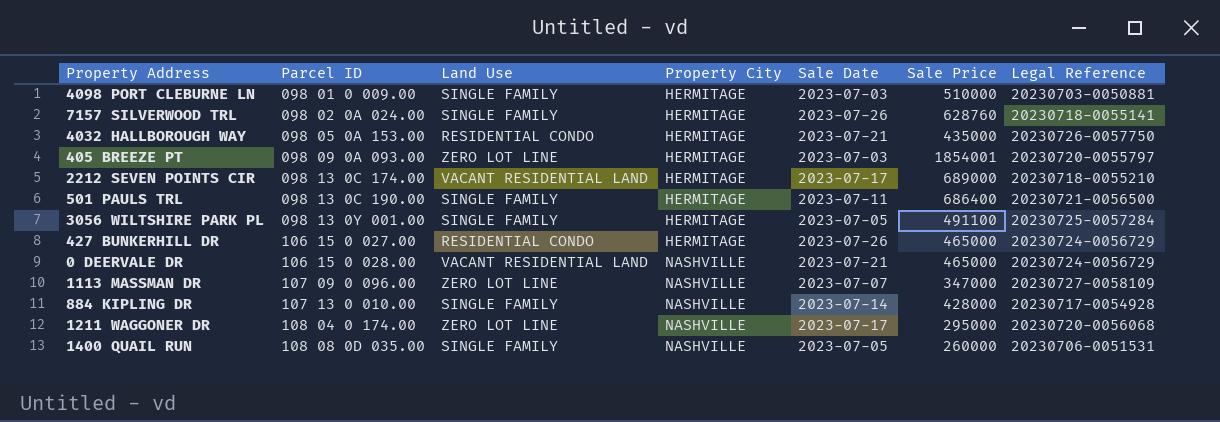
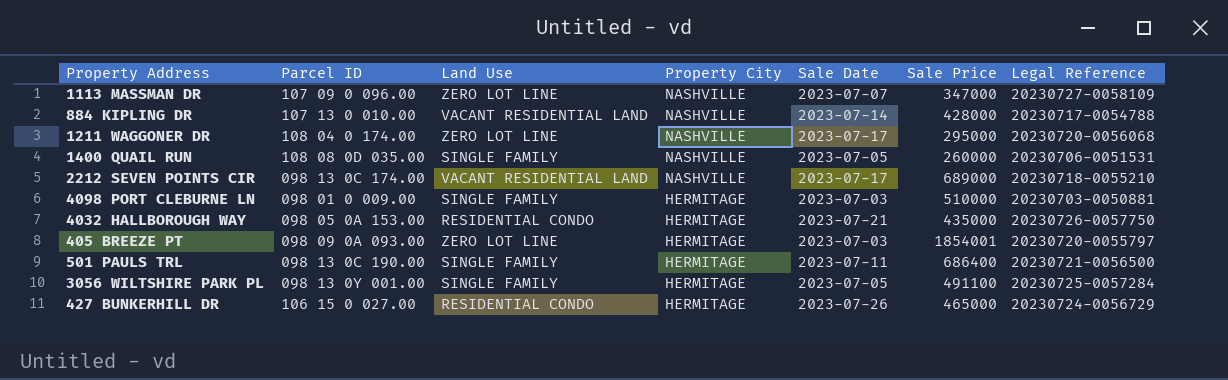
row order: Parcel ID ascending -> Property City descending
row 7157 SILVERWOOD TRL: 098 02 0A 024.00 | SINGLE FAMILY | HERMITAGE | 2023-07-26 | 628760 | 20230718-0055141 -> none
row 0 DEERVALE DR: 106 15 0 028.00 | VACANT RESIDENTIAL LAND | NASHVILLE | 2023-07-21 | 465000 | 20230724-0056729 -> none
884 KIPLING DR | Land Use: SINGLE FAMILY -> VACANT RESIDENTIAL LAND
884 KIPLING DR | Legal Reference: 20230717-0054928 -> 20230717-0054788
2212 SEVEN POINTS CIR | Property City: HERMITAGE -> NASHVILLE

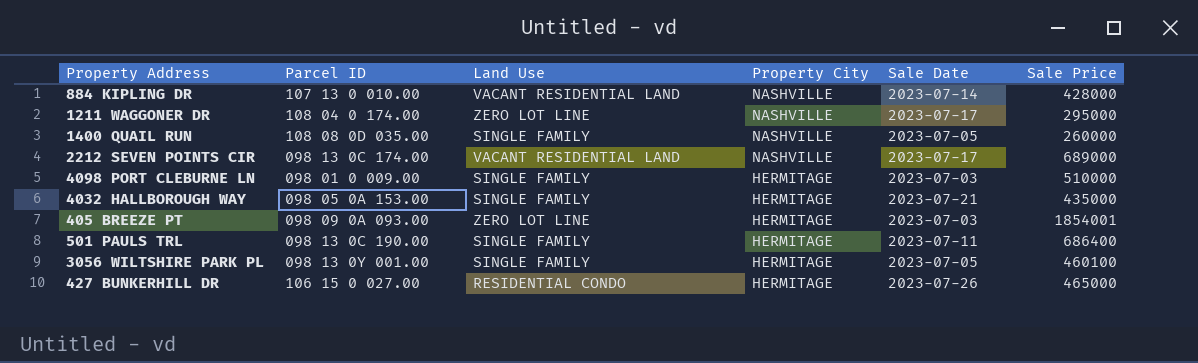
column Legal Reference | position: 7 -> none
row 1113 MASSMAN DR: 107 09 0 096.00 | ZERO LOT LINE | NASHVILLE | 2023-07-07 | 347000 | 20230727-0058109 -> none
4032 HALLBOROUGH WAY | Land Use: RESIDENTIAL CONDO -> SINGLE FAMILY
3056 WILTSHIRE PARK PL | Sale Price: 491100 -> 460100

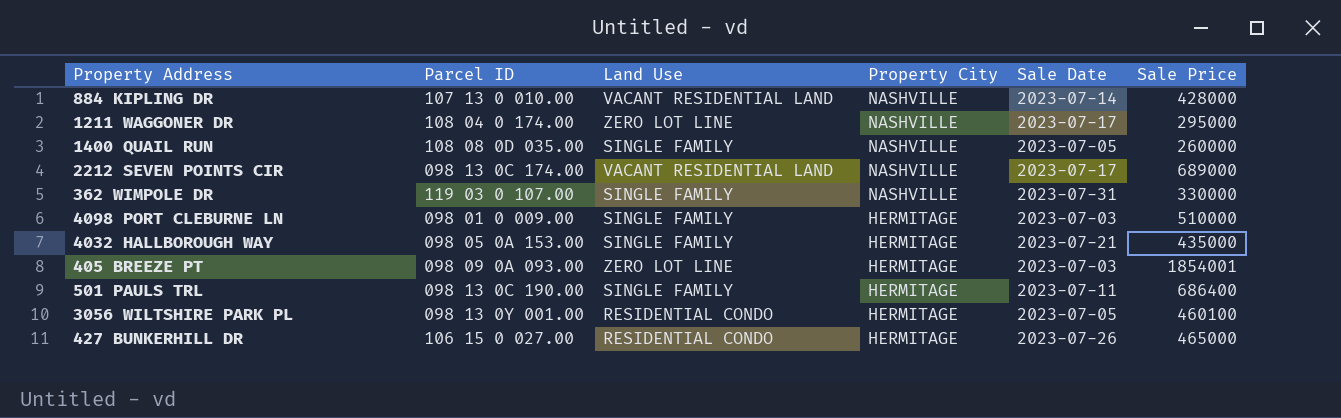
row 362 WIMPOLE DR: none -> 119 03 0 107.00 | SINGLE FAMILY | NASHVILLE | 2023-07-31 | 330000
3056 WILTSHIRE PARK PL | Land Use: SINGLE FAMILY -> RESIDENTIAL CONDO

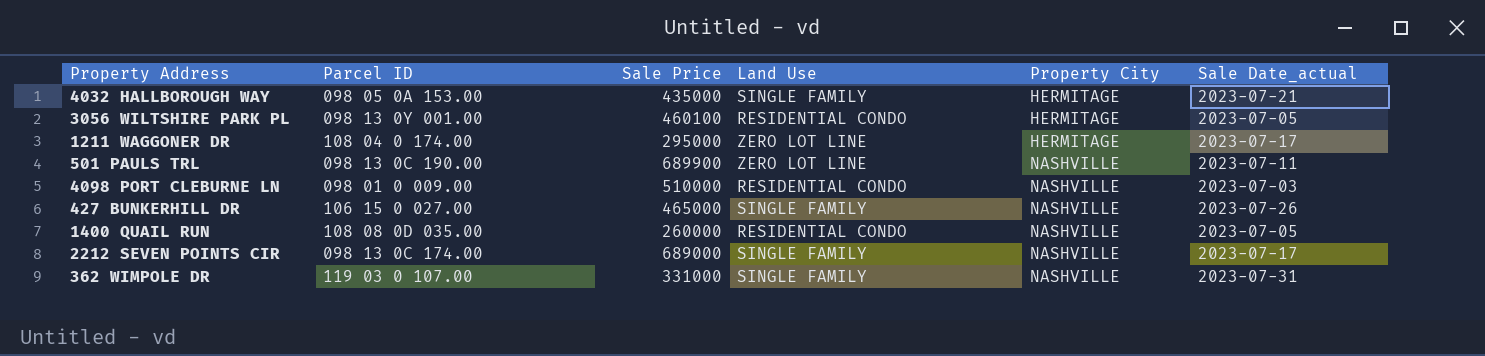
row order: Property City descending -> Property City ascending
column Sale Price | position: 6 -> 3
column name: Sale Date -> Sale Date_actual
row 884 KIPLING DR: 107 13 0 010.00 | VACANT RESIDENTIAL LAND | NASHVILLE | 2023-07-14 | 428000 -> none
row 405 BREEZE PT: 098 09 0A 093.00 | ZERO LOT LINE | HERMITAGE | 2023-07-03 | 1854001 -> none
1211 WAGGONER DR | Property City: NASHVILLE -> HERMITAGE
501 PAULS TRL | Sale Price: 686400 -> 689900
501 PAULS TRL | Land Use: SINGLE FAMILY -> ZERO LOT LINE
501 PAULS TRL | Property City: HERMITAGE -> NASHVILLE
4098 PORT CLEBURNE LN | Land Use: SINGLE FAMILY -> RESIDENTIAL CONDO
4098 PORT CLEBURNE LN | Property City: HERMITAGE -> NASHVILLE
427 BUNKERHILL DR | Land Use: RESIDENTIAL CONDO -> SINGLE FAMILY
427 BUNKERHILL DR | Property City: HERMITAGE -> NASHVILLE
1400 QUAIL RUN | Land Use: SINGLE FAMILY -> RESIDENTIAL CONDO
2212 SEVEN POINTS CIR | Land Use: VACANT RESIDENTIAL LAND -> SINGLE FAMILY
362 WIMPOLE DR | Sale Price: 330000 -> 331000

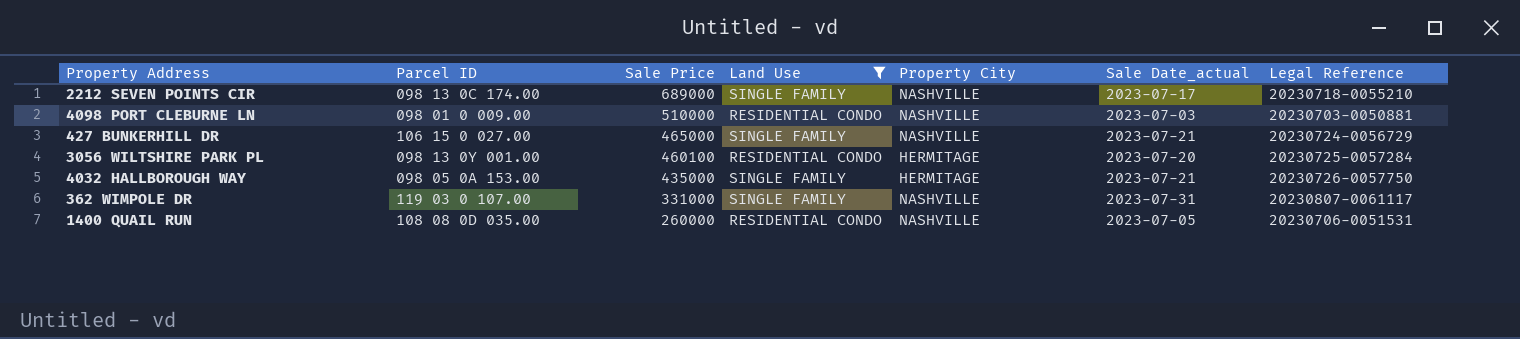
filter: none -> Land Use != ZERO LOT LINE
row order: Property City ascending -> Sale Price descending
column Legal Reference | position: none -> 7
427 BUNKERHILL DR | Sale Date_actual: 2023-07-26 -> 2023-07-21
3056 WILTSHIRE PARK PL | Sale Date_actual: 2023-07-05 -> 2023-07-20

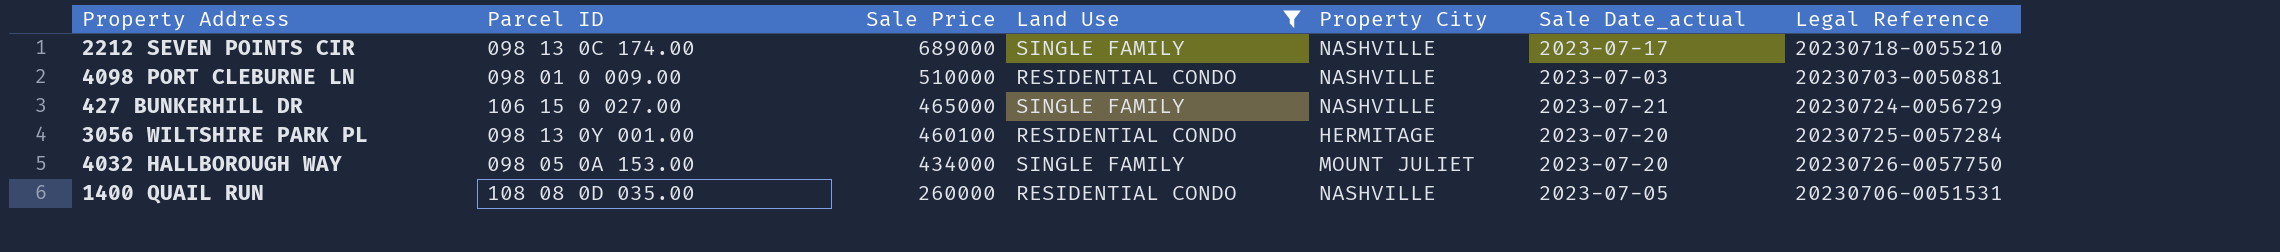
row 362 WIMPOLE DR: 119 03 0 107.00 | 331000 | SINGLE FAMILY | NASHVILLE | 2023-07-31 | 20230807-0061117 -> none
4032 HALLBOROUGH WAY | Sale Price: 435000 -> 434000
4032 HALLBOROUGH WAY | Property City: HERMITAGE -> MOUNT JULIET
4032 HALLBOROUGH WAY | Sale Date_actual: 2023-07-21 -> 2023-07-20

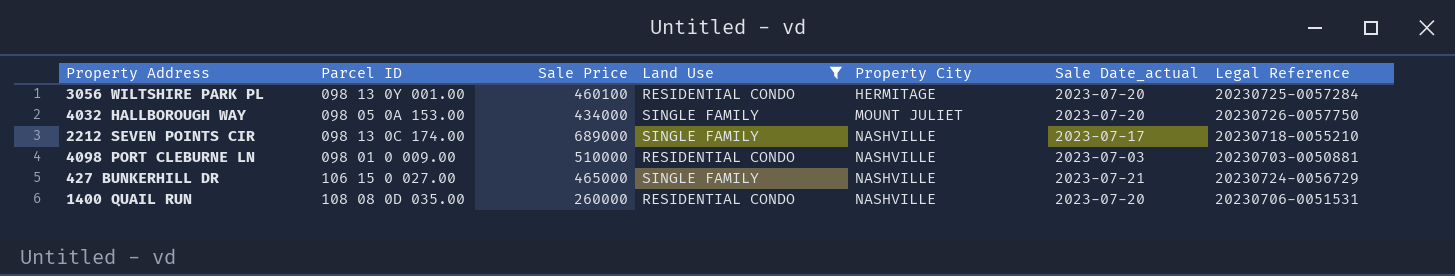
row order: Sale Price descending -> Property City ascending
1400 QUAIL RUN | Sale Date_actual: 2023-07-05 -> 2023-07-20

